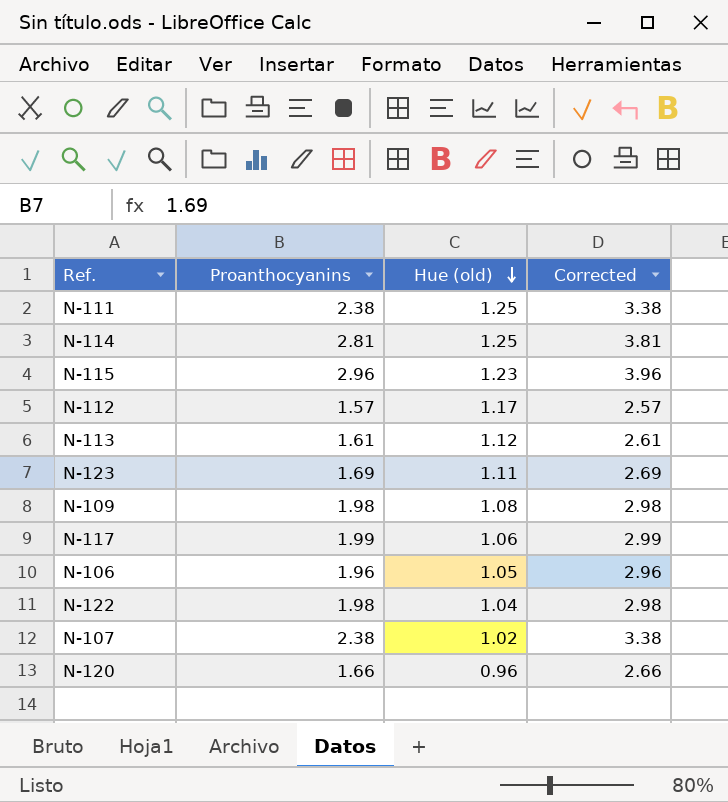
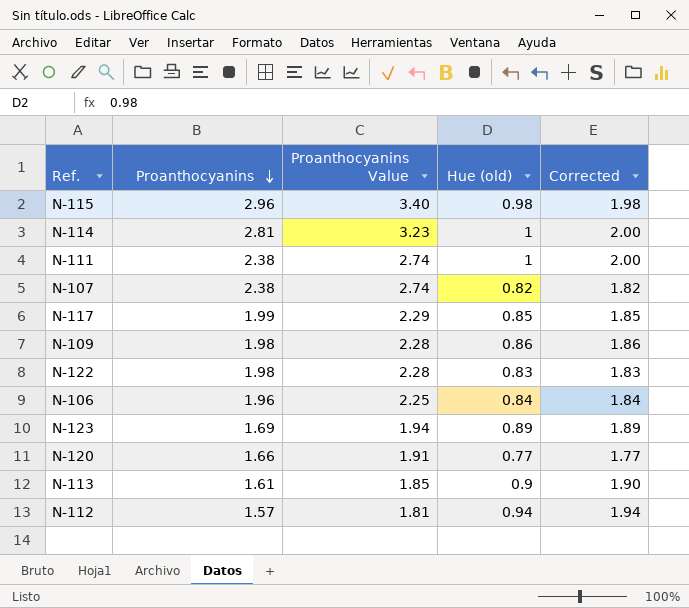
row order: Hue (old) descending -> Proanthocyanins descending
column Proanthocyanins Value | formula: none -> [Proanthocyanins] * 1.15
column Corrected | formula: [Proanthocyanins] + 1 -> [Hue (old)] + 1
N-115 | Hue (old): 1.23 -> 0.98
N-114 | Hue (old): 1.25 -> 1
N-111 | Hue (old): 1.25 -> 1
N-107 | Hue (old): 1.02 -> 0.82
N-117 | Hue (old): 1.06 -> 0.85
N-109 | Hue (old): 1.08 -> 0.86
N-122 | Hue (old): 1.04 -> 0.83
N-106 | Hue (old): 1.05 -> 0.84
N-123 | Hue (old): 1.11 -> 0.89
N-120 | Hue (old): 0.96 -> 0.77
N-113 | Hue (old): 1.12 -> 0.9
N-112 | Hue (old): 1.17 -> 0.94

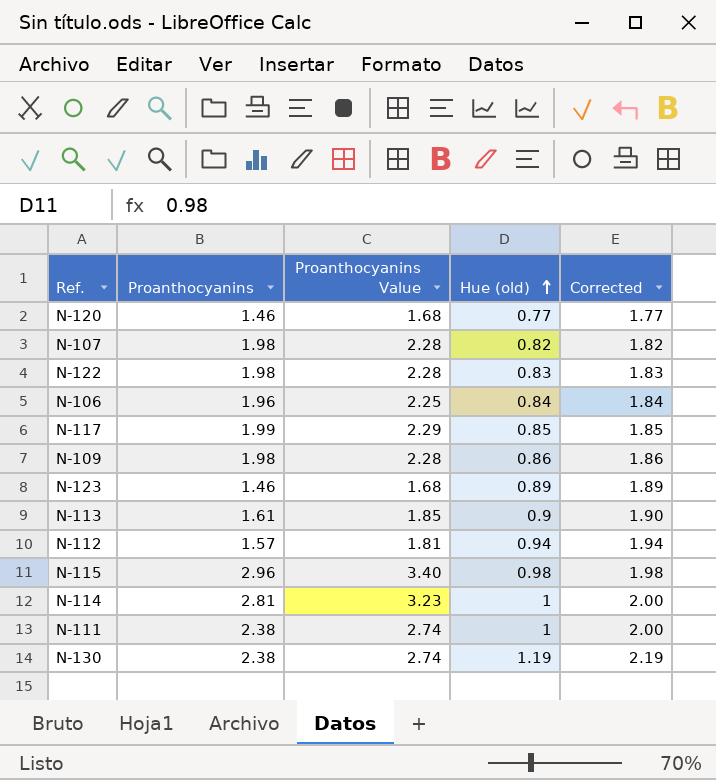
row order: Proanthocyanins descending -> Hue (old) ascending
N-120 | Proanthocyanins: 1.66 -> 1.46
N-120 | Proanthocyanins Value: 1.91 -> 1.68
N-107 | Proanthocyanins: 2.38 -> 1.98
N-107 | Proanthocyanins Value: 2.74 -> 2.28
N-123 | Proanthocyanins: 1.69 -> 1.46
N-123 | Proanthocyanins Value: 1.94 -> 1.68
row N-130: none -> 2.38 | 2.74 | 1.19 | 2.19

